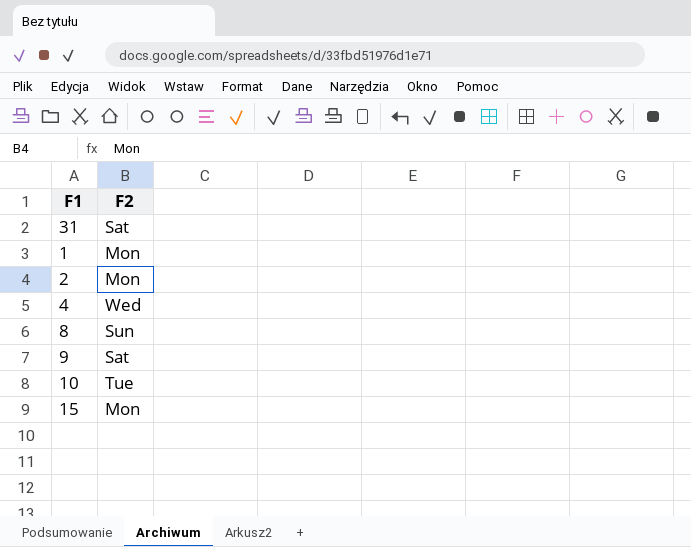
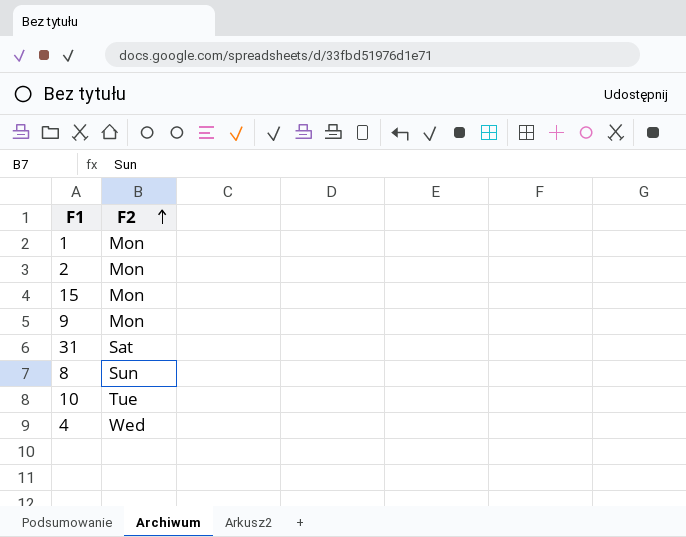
row order: none -> F2 ascending
9 | F2: Sat -> Mon

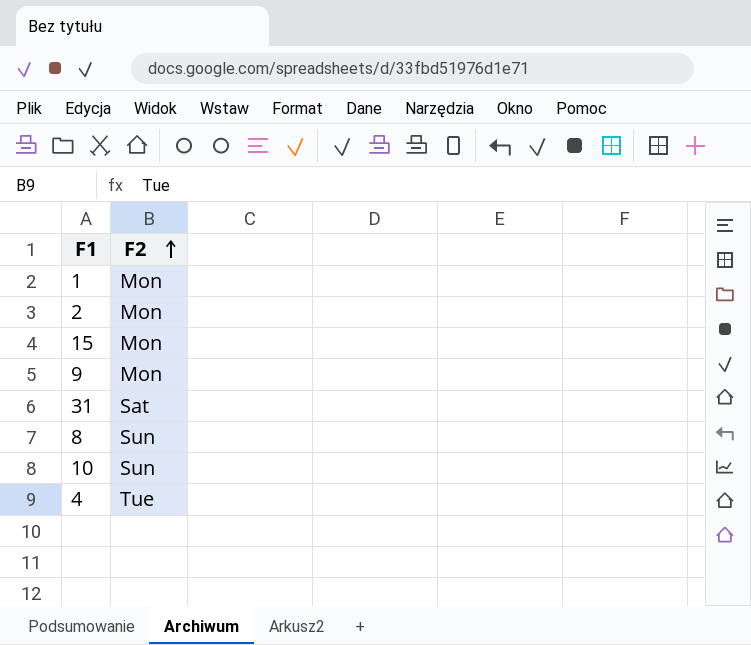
10 | F2: Tue -> Sun
4 | F2: Wed -> Tue

